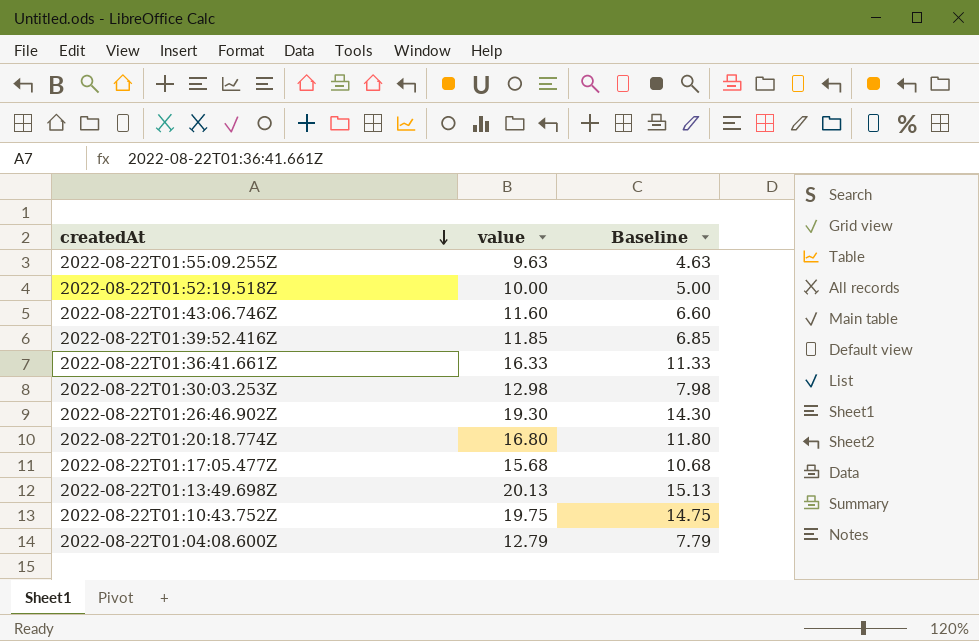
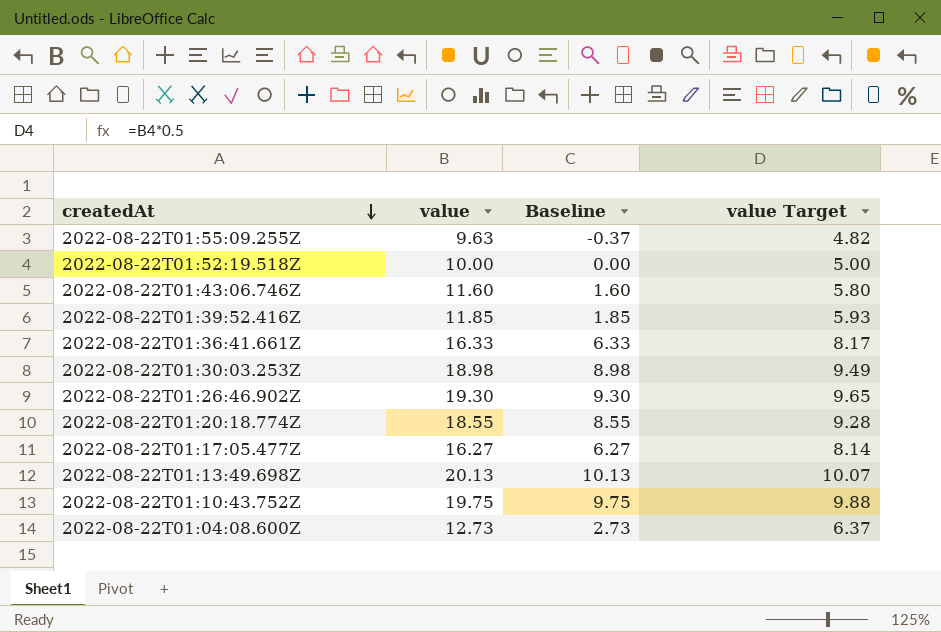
column Baseline | formula: [value] - 5 -> [value] - 10
column value Target | formula: none -> [value] * 0.5
2022-08-22T01:30:03.253Z | value: 12.98 -> 18.98
2022-08-22T01:20:18.774Z | value: 16.80 -> 18.55
2022-08-22T01:17:05.477Z | value: 15.68 -> 16.27
2022-08-22T01:04:08.600Z | value: 12.79 -> 12.73

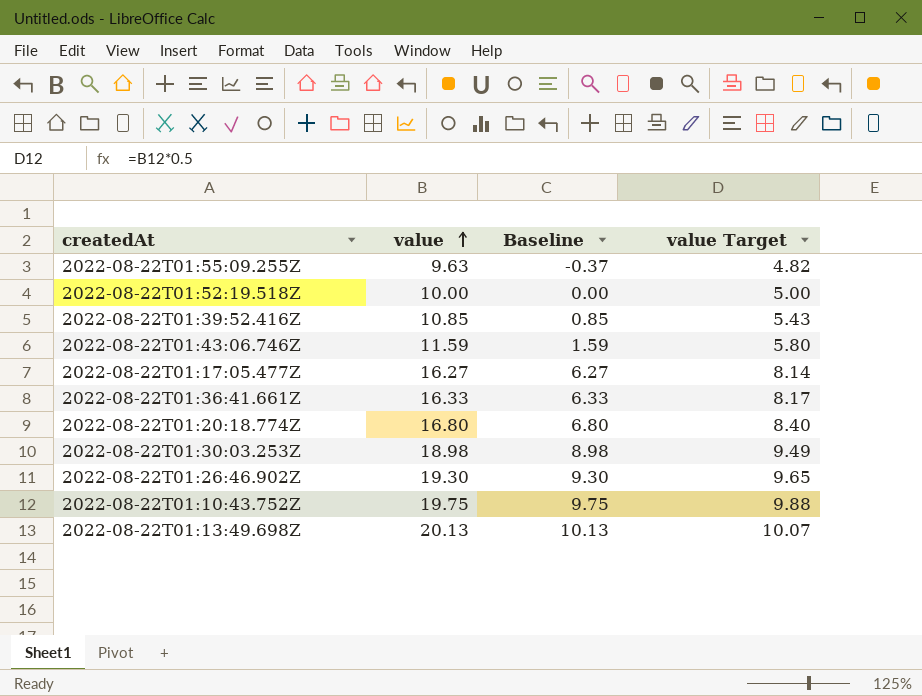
row order: createdAt descending -> value ascending
row 2022-08-22T01:04:08.600Z: 12.73 | 2.73 | 6.37 -> none
2022-08-22T01:39:52.416Z | value: 11.85 -> 10.85
2022-08-22T01:39:52.416Z | Baseline: 1.85 -> 0.85
2022-08-22T01:39:52.416Z | value Target: 5.93 -> 5.43
2022-08-22T01:43:06.746Z | value: 11.60 -> 11.59
2022-08-22T01:43:06.746Z | Baseline: 1.60 -> 1.59
2022-08-22T01:20:18.774Z | value: 18.55 -> 16.80
2022-08-22T01:20:18.774Z | Baseline: 8.55 -> 6.80
2022-08-22T01:20:18.774Z | value Target: 9.28 -> 8.40

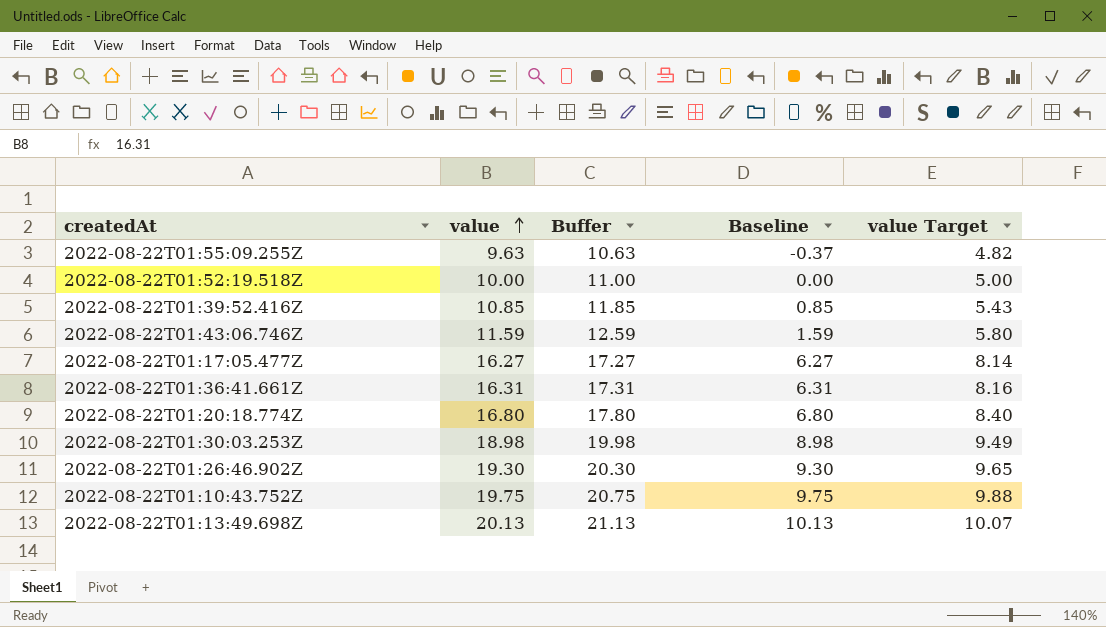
column Buffer | formula: none -> [value] + 1
2022-08-22T01:36:41.661Z | value: 16.33 -> 16.31
2022-08-22T01:36:41.661Z | Baseline: 6.33 -> 6.31
2022-08-22T01:36:41.661Z | value Target: 8.17 -> 8.16

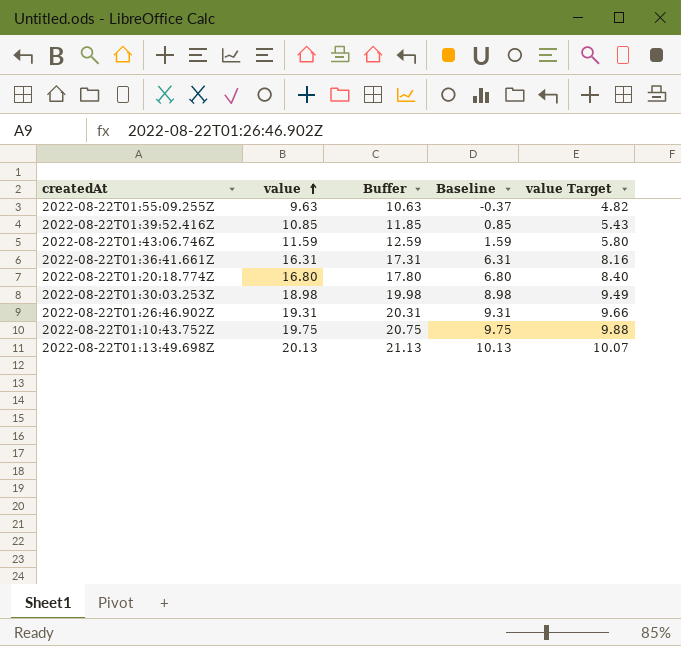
row 2022-08-22T01:52:19.518Z: 10.00 | 11.00 | 0.00 | 5.00 -> none
row 2022-08-22T01:17:05.477Z: 16.27 | 17.27 | 6.27 | 8.14 -> none
2022-08-22T01:26:46.902Z | value: 19.30 -> 19.31
2022-08-22T01:26:46.902Z | Buffer: 20.30 -> 20.31
2022-08-22T01:26:46.902Z | Baseline: 9.30 -> 9.31
2022-08-22T01:26:46.902Z | value Target: 9.65 -> 9.66

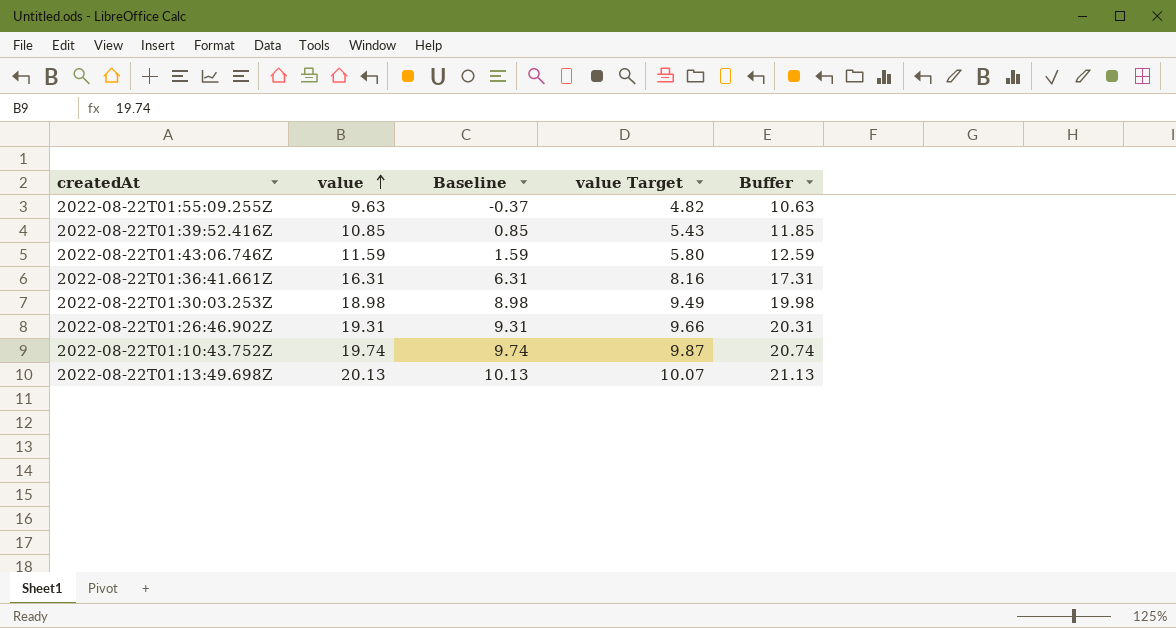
column Buffer | position: 3 -> 5
row 2022-08-22T01:20:18.774Z: 16.80 | 17.80 | 6.80 | 8.40 -> none
2022-08-22T01:10:43.752Z | value: 19.75 -> 19.74
2022-08-22T01:10:43.752Z | Baseline: 9.75 -> 9.74
2022-08-22T01:10:43.752Z | value Target: 9.88 -> 9.87
2022-08-22T01:10:43.752Z | Buffer: 20.75 -> 20.74

